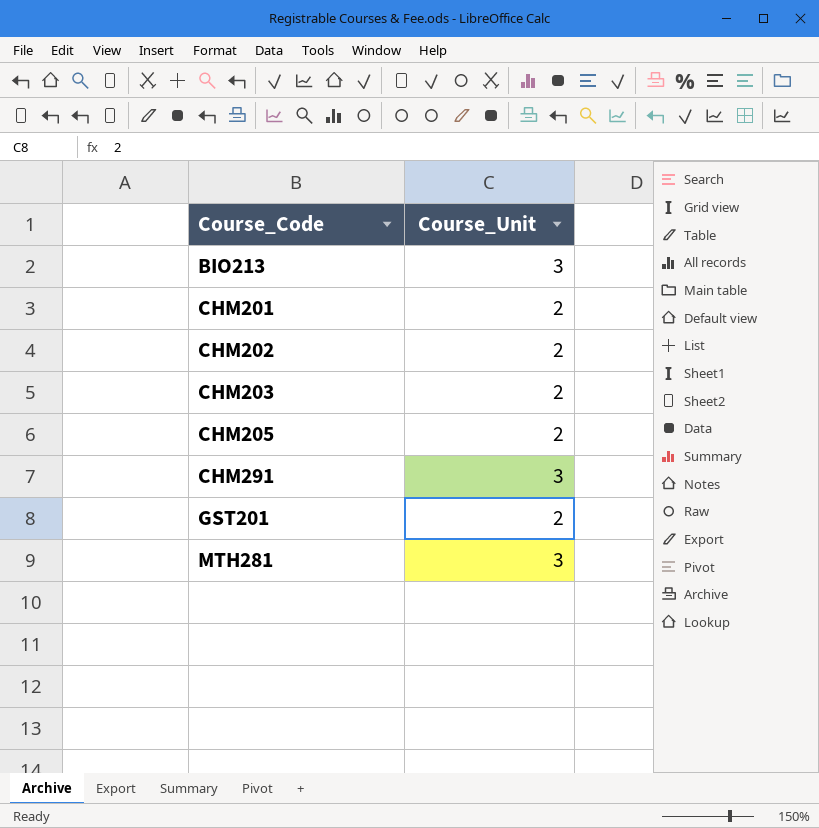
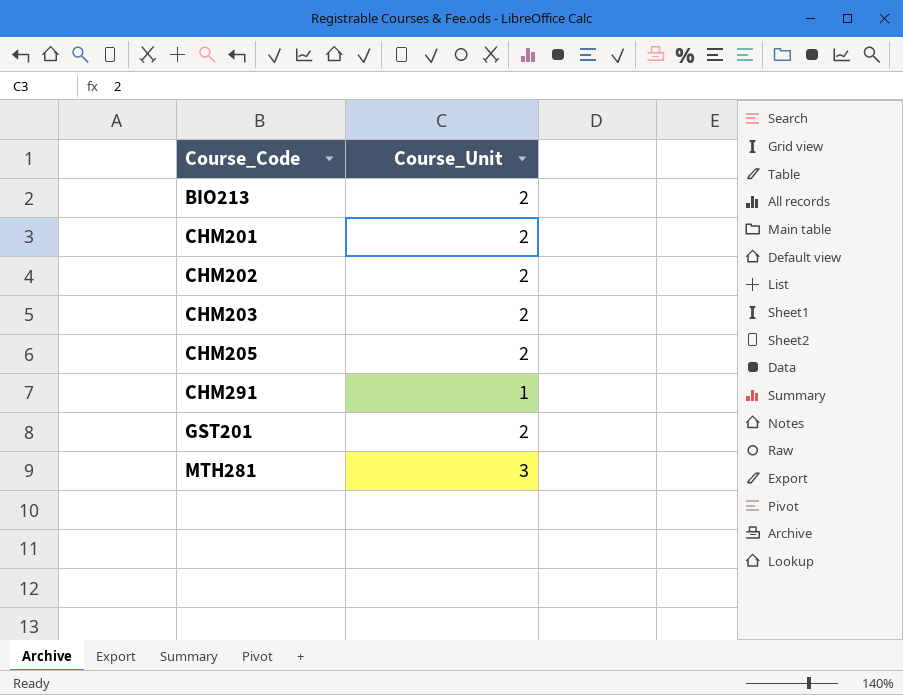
BIO213 | Course_Unit: 3 -> 2
CHM291 | Course_Unit: 3 -> 1

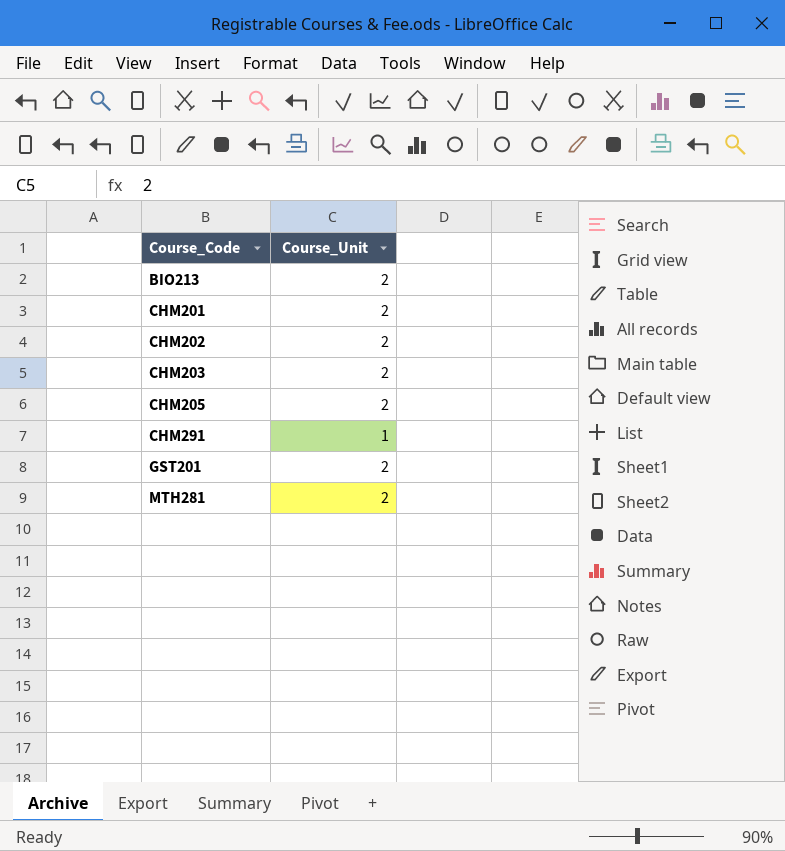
MTH281 | Course_Unit: 3 -> 2

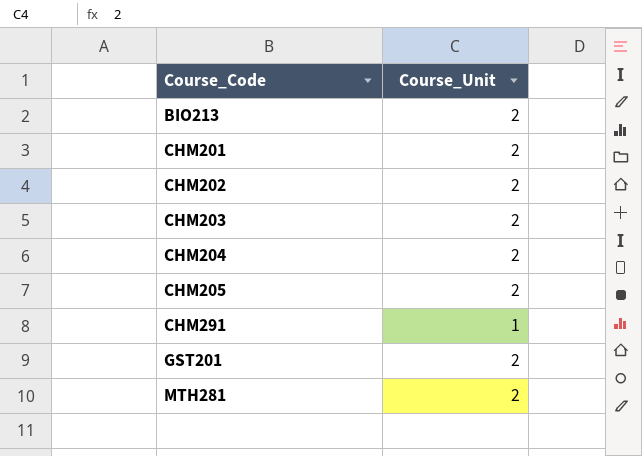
row CHM204: none -> 2

